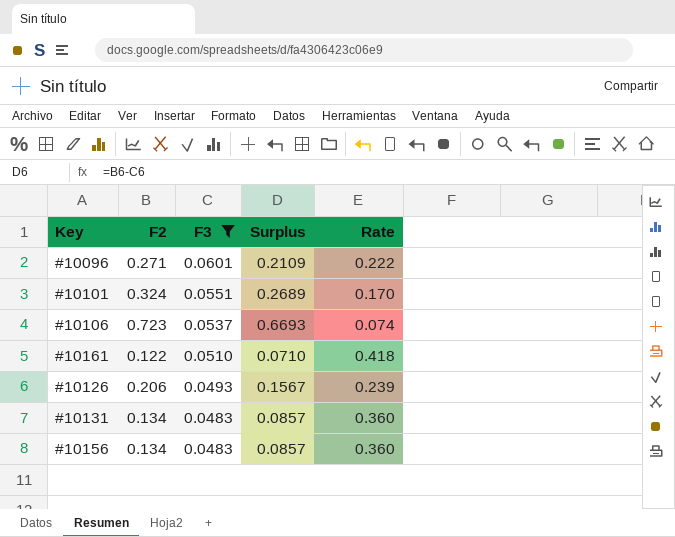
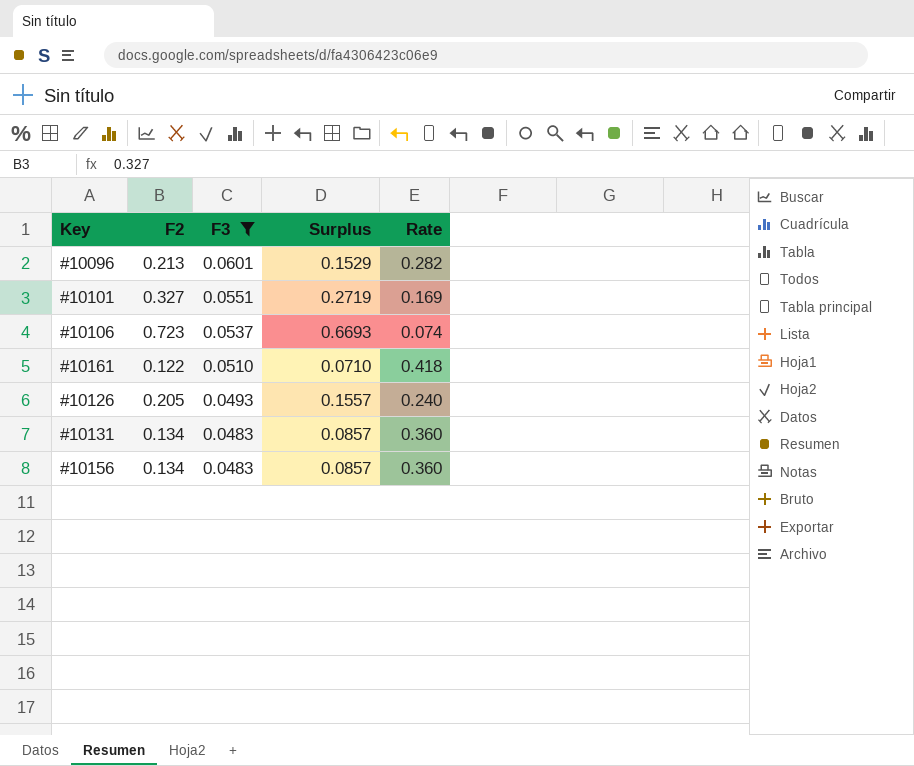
#10096 | F2: 0.271 -> 0.213
#10096 | Surplus: 0.2109 -> 0.1529
#10096 | Rate: 0.222 -> 0.282
#10101 | F2: 0.324 -> 0.327
#10101 | Surplus: 0.2689 -> 0.2719
#10101 | Rate: 0.170 -> 0.169
#10126 | F2: 0.206 -> 0.205
#10126 | Surplus: 0.1567 -> 0.1557
#10126 | Rate: 0.239 -> 0.240

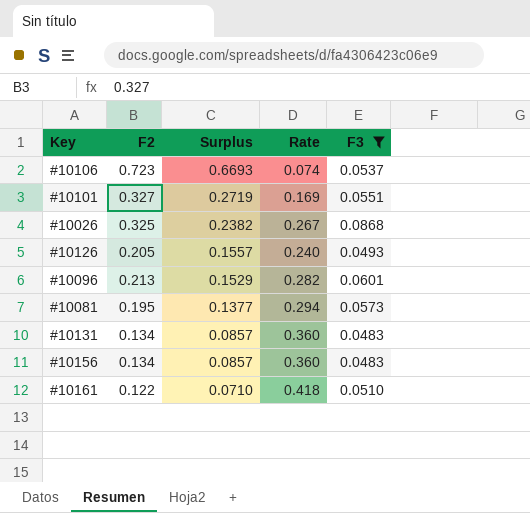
row order: F3 descending -> Surplus descending
column F3 | position: 3 -> 5
row #10026: none -> 0.325 | 0.2382 | 0.267 | 0.0868
row #10081: none -> 0.195 | 0.1377 | 0.294 | 0.0573

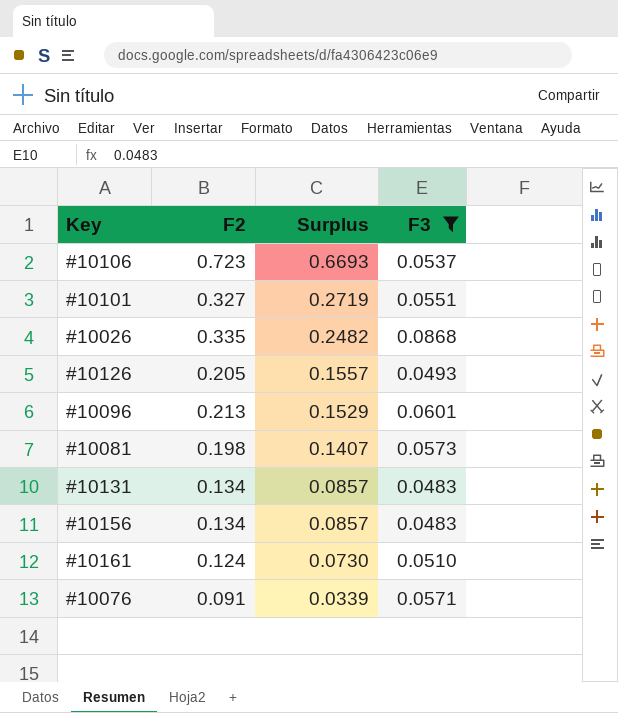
column Rate | formula: [F3] / [F2] -> none
#10026 | F2: 0.325 -> 0.335
#10026 | Surplus: 0.2382 -> 0.2482
#10081 | F2: 0.195 -> 0.198
#10081 | Surplus: 0.1377 -> 0.1407
#10161 | F2: 0.122 -> 0.124
#10161 | Surplus: 0.0710 -> 0.0730
row #10076: none -> 0.091 | 0.0339 | 0.0571

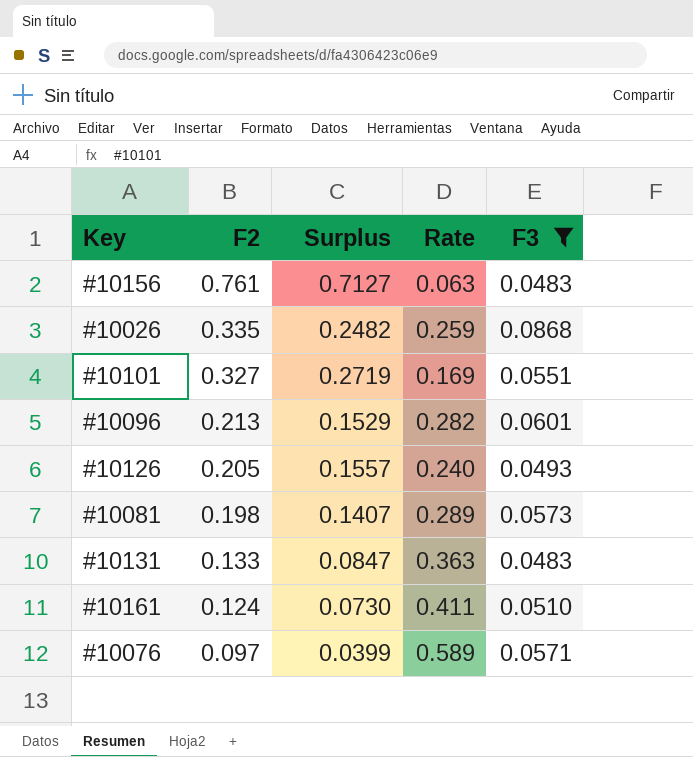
row order: Surplus descending -> F2 descending
column Rate | formula: none -> [F3] / [F2]
row #10106: 0.723 | 0.6693 | 0.0537 -> none
#10156 | F2: 0.134 -> 0.761
#10156 | Surplus: 0.0857 -> 0.7127
#10131 | F2: 0.134 -> 0.133
#10131 | Surplus: 0.0857 -> 0.0847
#10076 | F2: 0.091 -> 0.097
#10076 | Surplus: 0.0339 -> 0.0399

